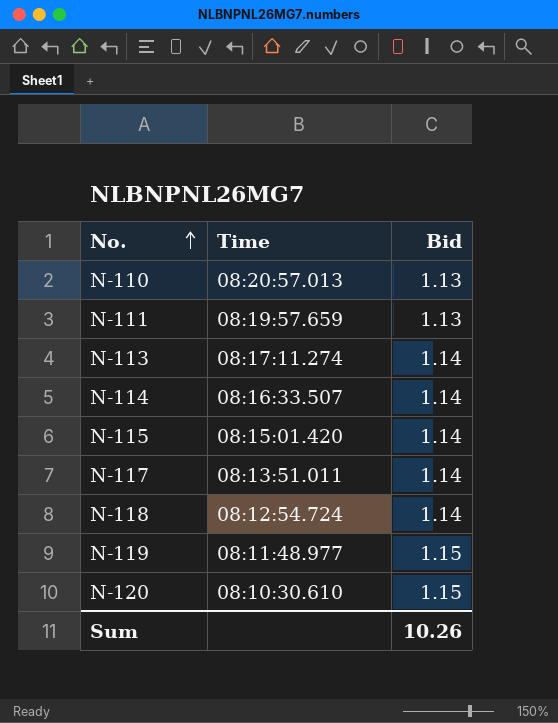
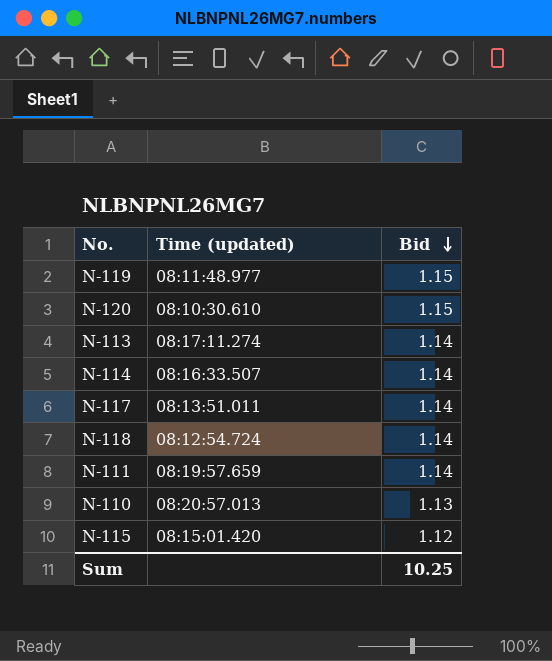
row order: No. ascending -> Bid descending
column name: Time -> Time (updated)
N-111 | Bid: 1.13 -> 1.14
N-115 | Bid: 1.14 -> 1.12
Sum | Bid: 10.26 -> 10.25

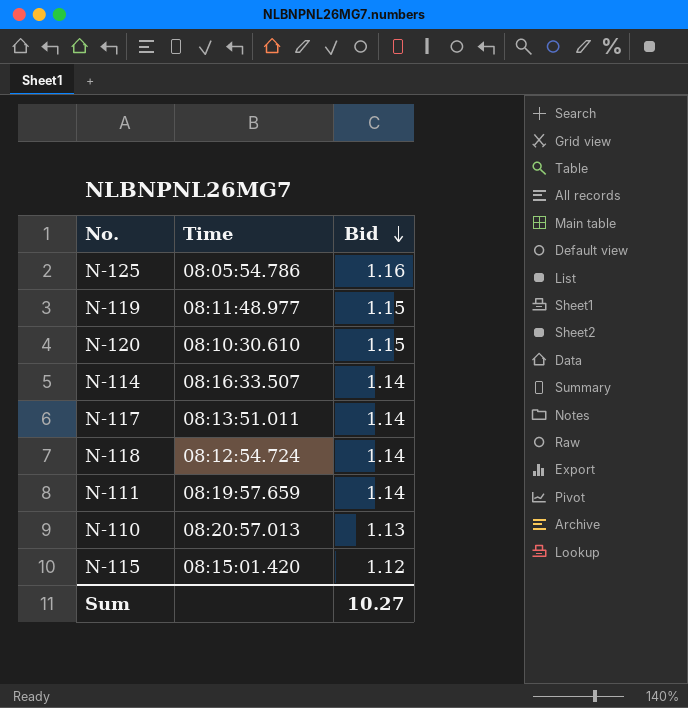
column name: Time (updated) -> Time
row N-113: 08:17:11.274 | 1.14 -> none
row N-125: none -> 08:05:54.786 | 1.16
Sum | Bid: 10.25 -> 10.27

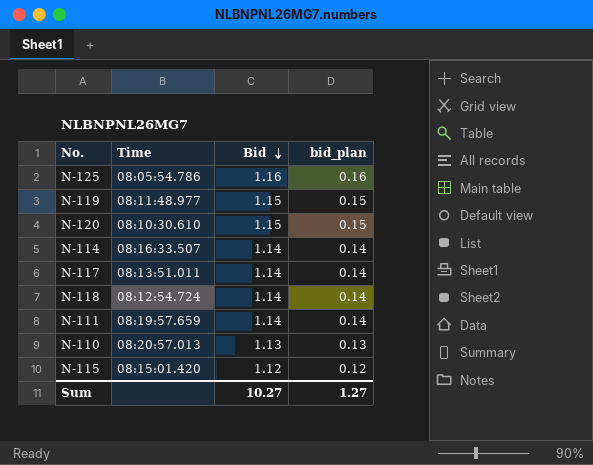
column bid_plan | formula: none -> [Bid] - 1

